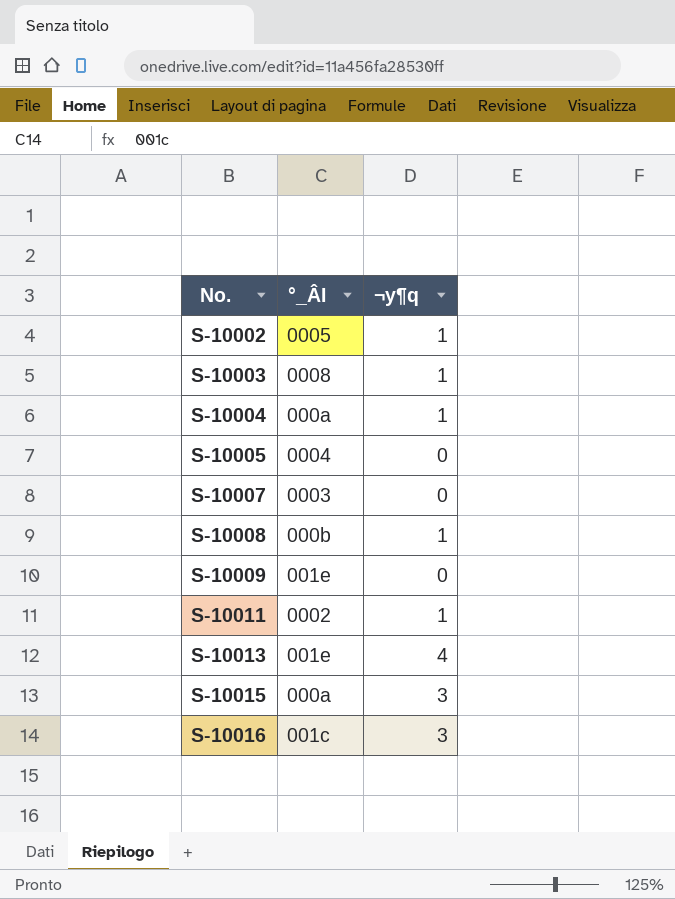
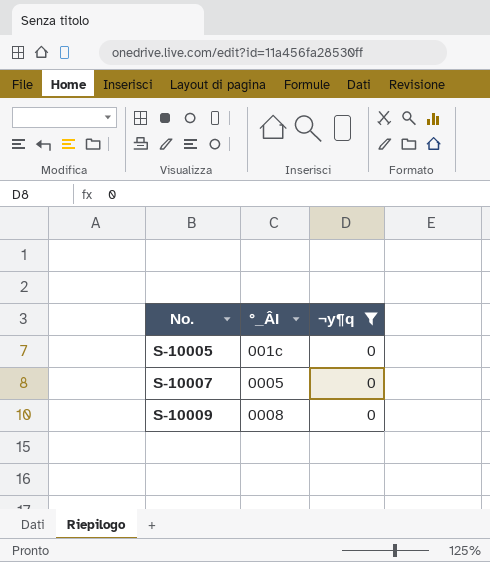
filter: none -> ¬y¶q = 0
S-10005 | °_ÂI: 0004 -> 001c
S-10007 | °_ÂI: 0003 -> 0005
S-10009 | °_ÂI: 001e -> 0008

